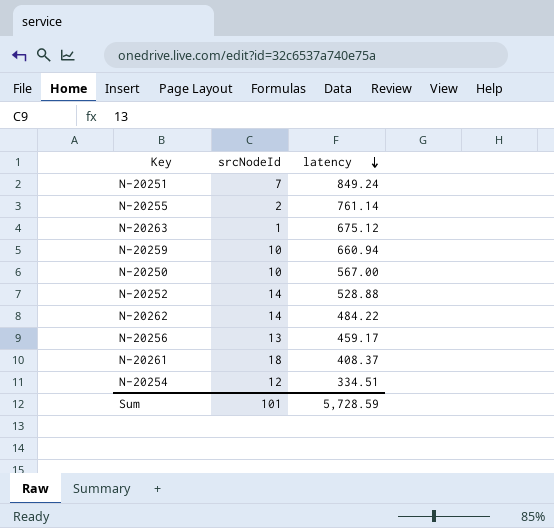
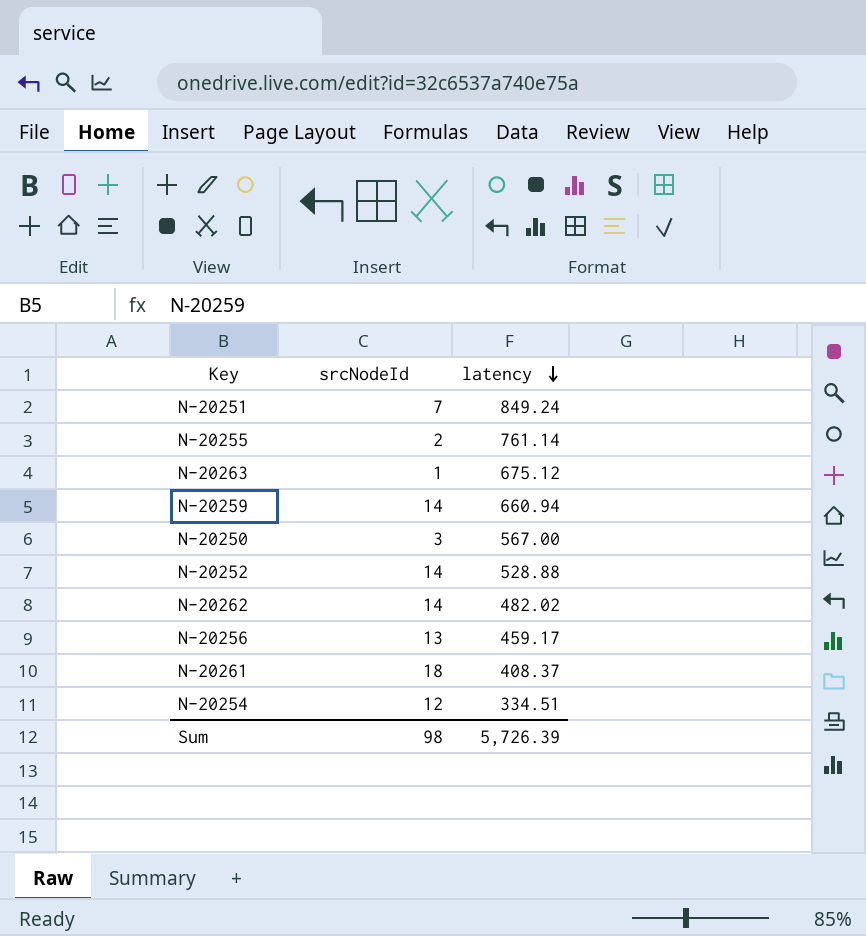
N-20259 | srcNodeId: 10 -> 14
N-20250 | srcNodeId: 10 -> 3
N-20262 | latency: 484.22 -> 482.02
Sum | srcNodeId: 101 -> 98
Sum | latency: 5,728.59 -> 5,726.39

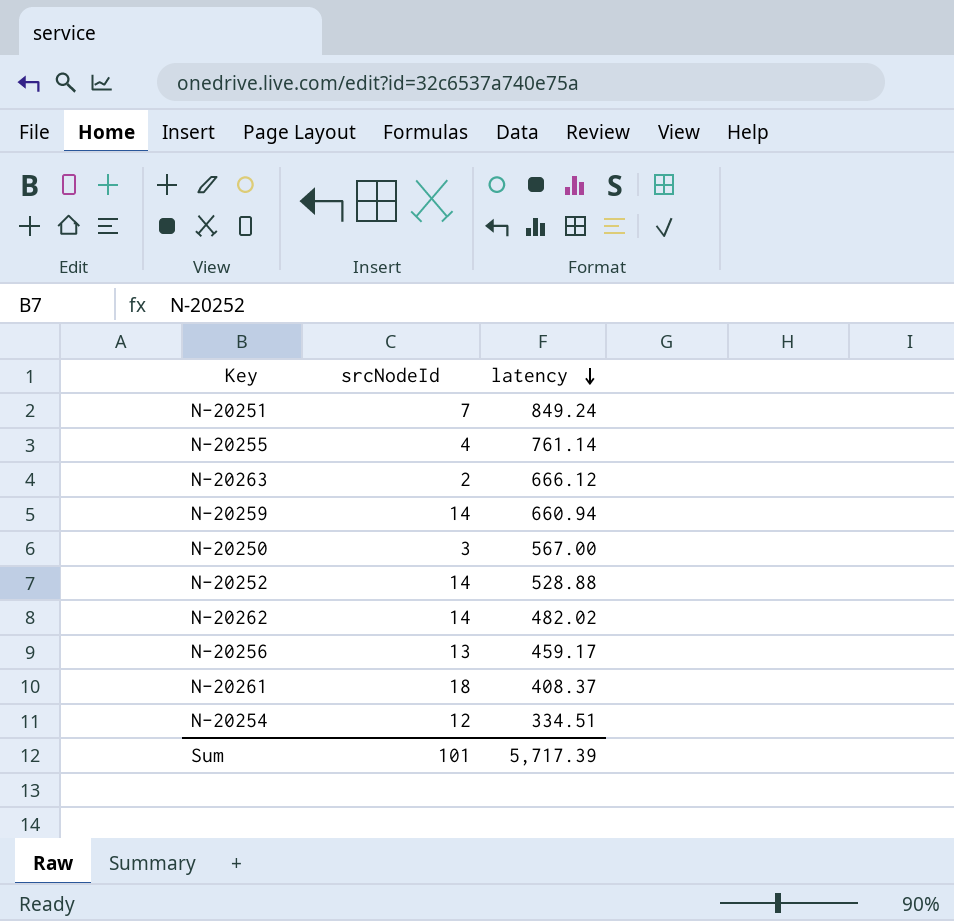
N-20255 | srcNodeId: 2 -> 4
N-20263 | srcNodeId: 1 -> 2
N-20263 | latency: 675.12 -> 666.12
Sum | srcNodeId: 98 -> 101
Sum | latency: 5,726.39 -> 5,717.39

